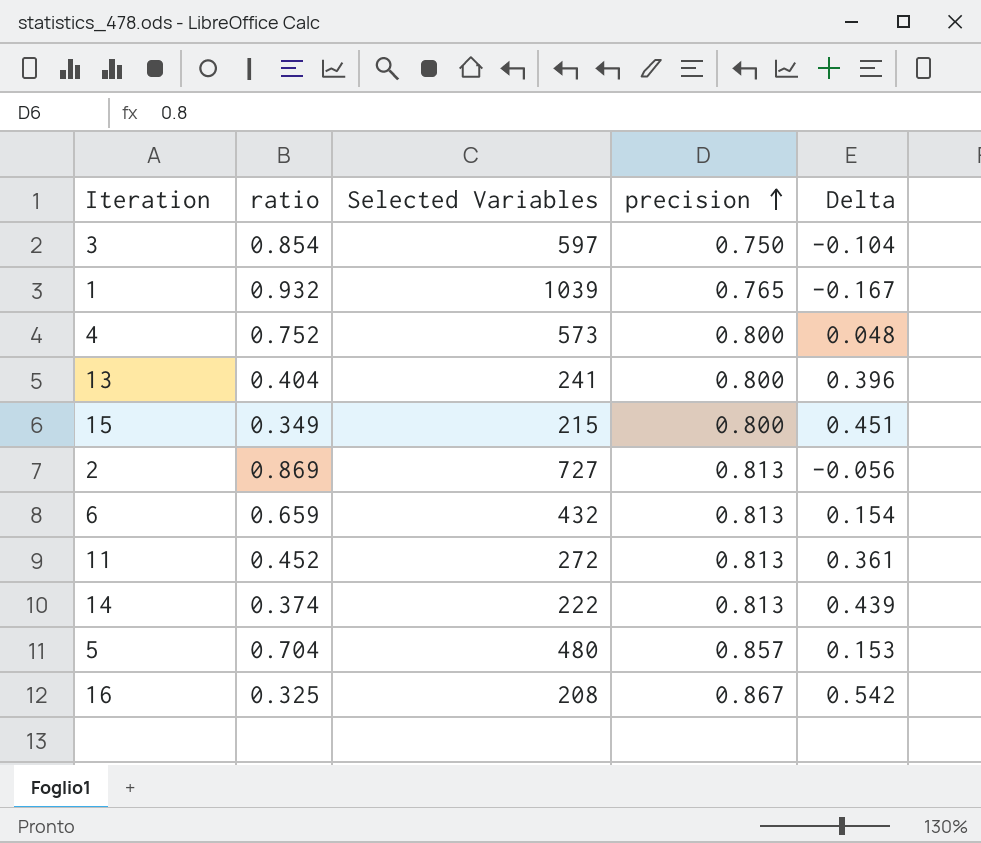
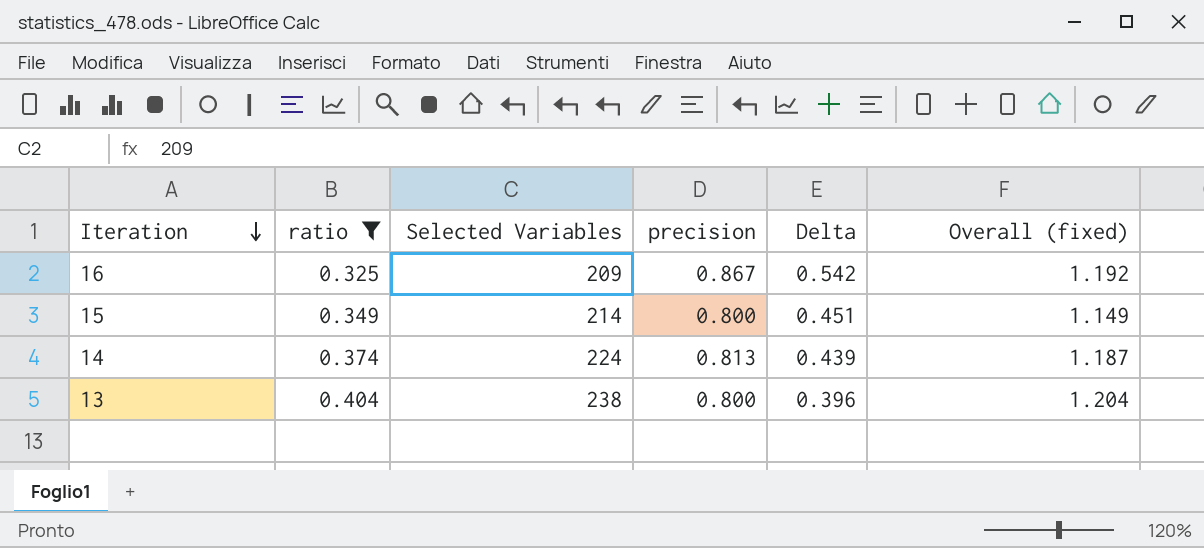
filter: none -> ratio <= 0.404
row order: precision ascending -> Iteration descending
column Overall (fixed) | formula: none -> [ratio] + [precision]
16 | Selected Variables: 208 -> 209
15 | Selected Variables: 215 -> 214
14 | Selected Variables: 222 -> 224
13 | Selected Variables: 241 -> 238

